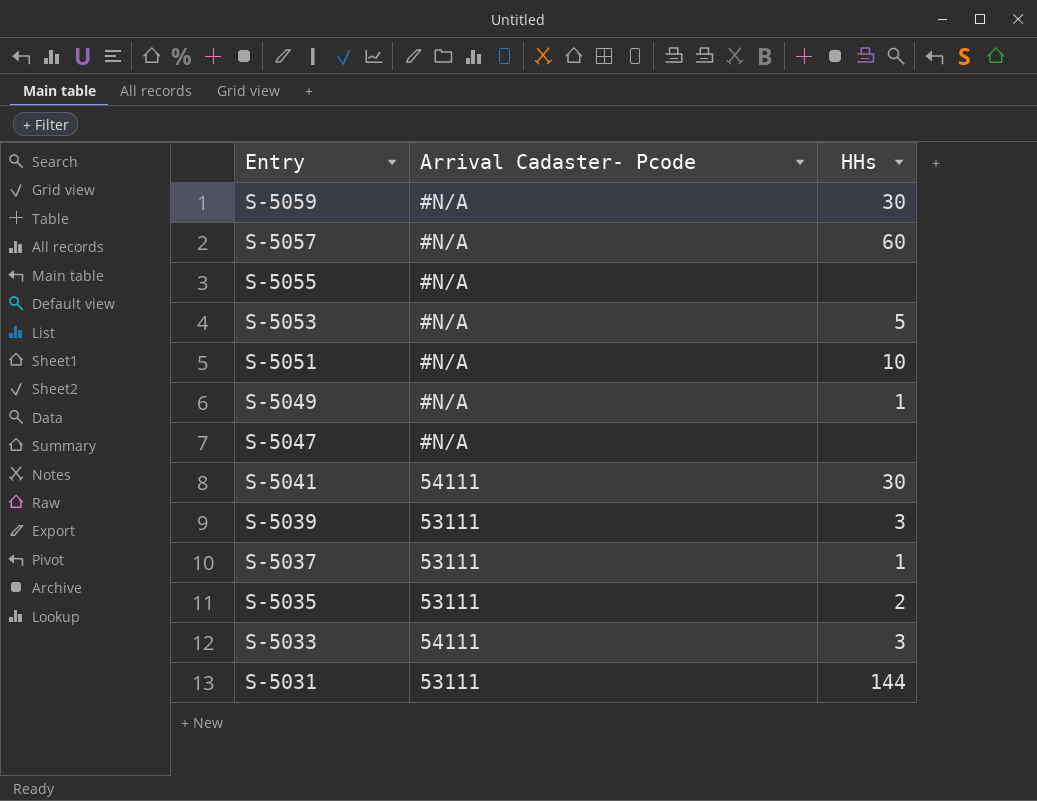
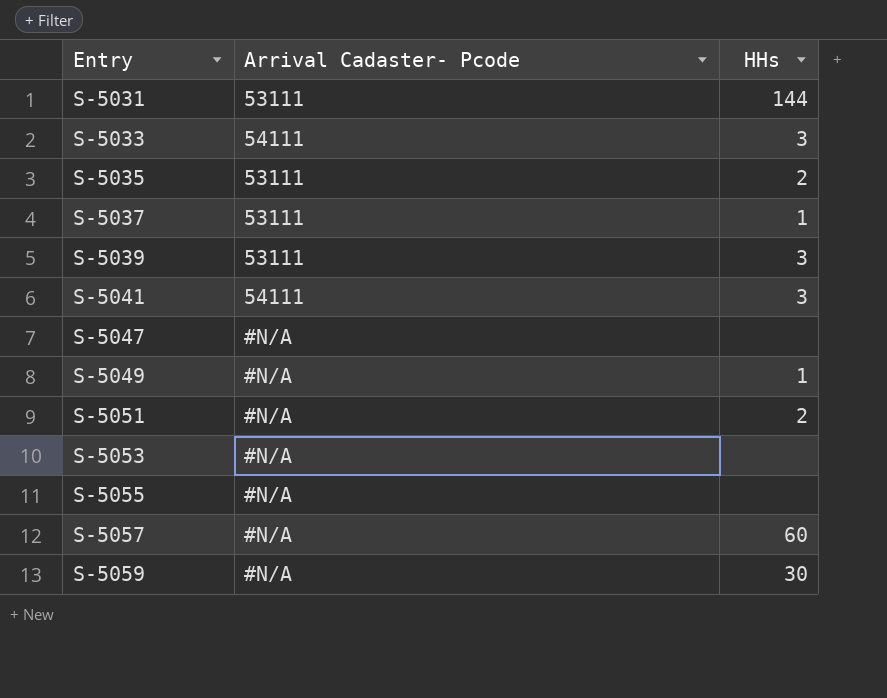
row order: Entry descending -> Entry ascending
S-5041 | HHs: 30 -> 3
S-5051 | HHs: 10 -> 2
S-5053 | HHs: 5 -> none

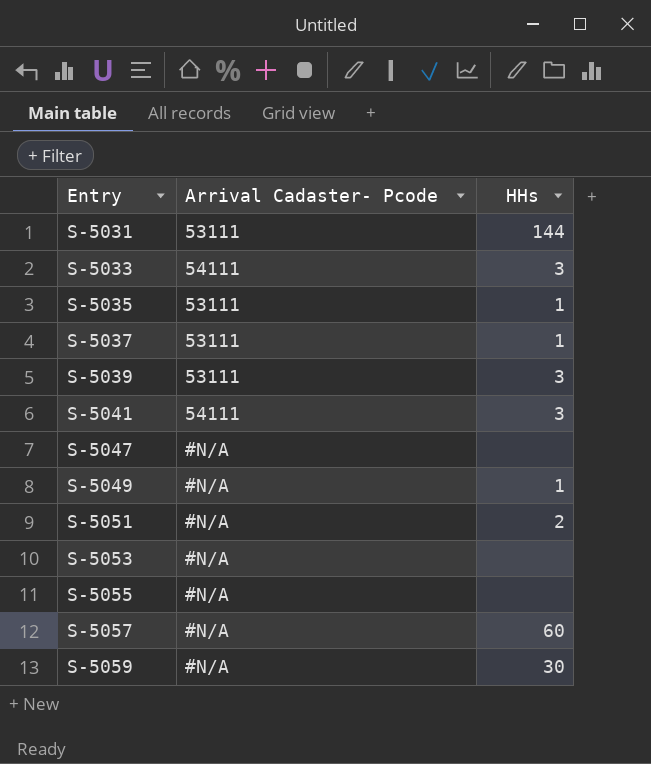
S-5035 | HHs: 2 -> 1

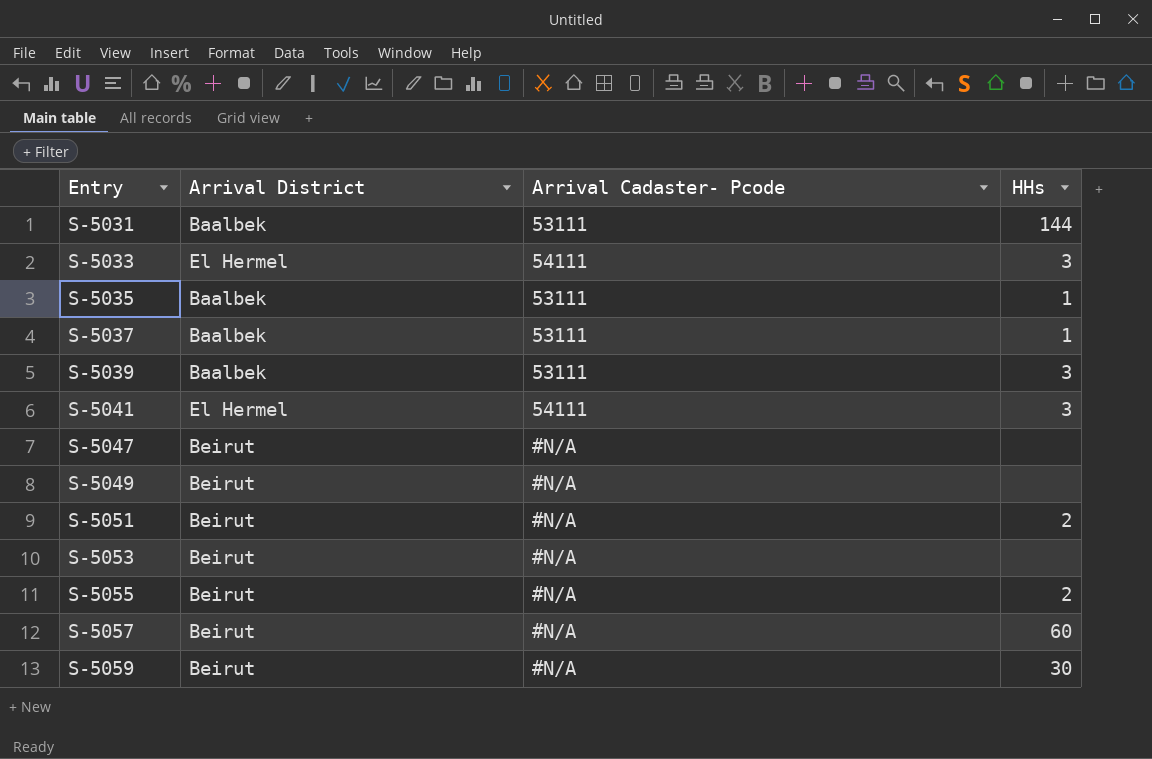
column Arrival District | position: none -> 2
S-5049 | HHs: 1 -> none
S-5055 | HHs: none -> 2

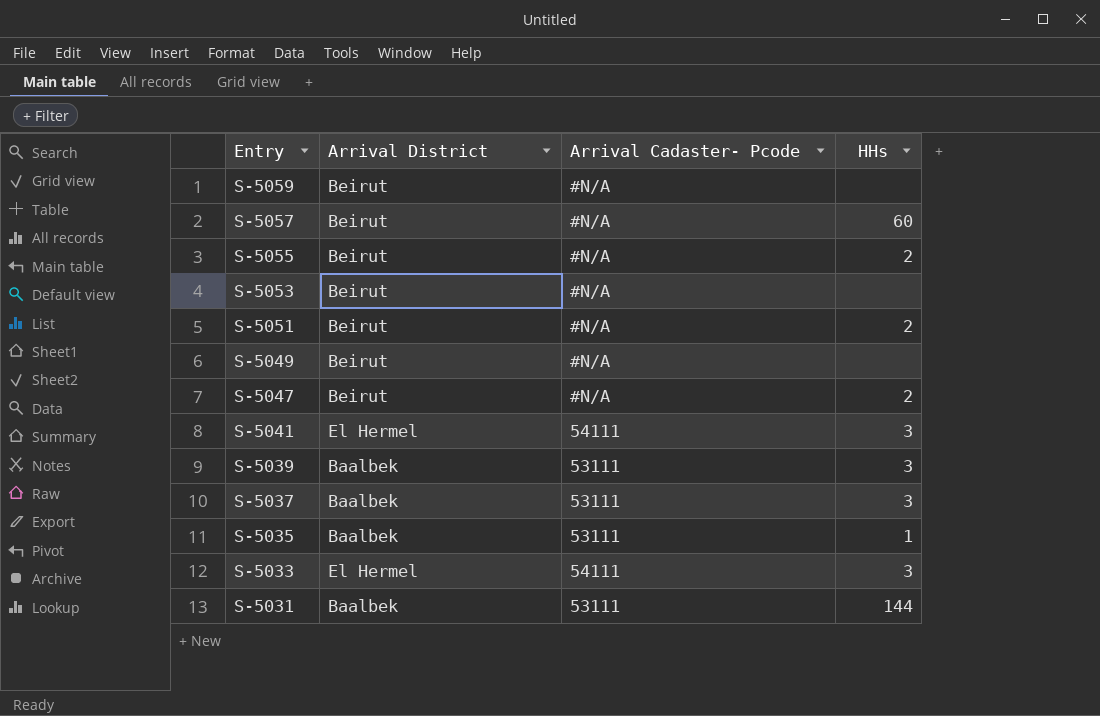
row order: Entry ascending -> Entry descending
S-5059 | HHs: 30 -> none
S-5047 | HHs: none -> 2
S-5037 | HHs: 1 -> 3

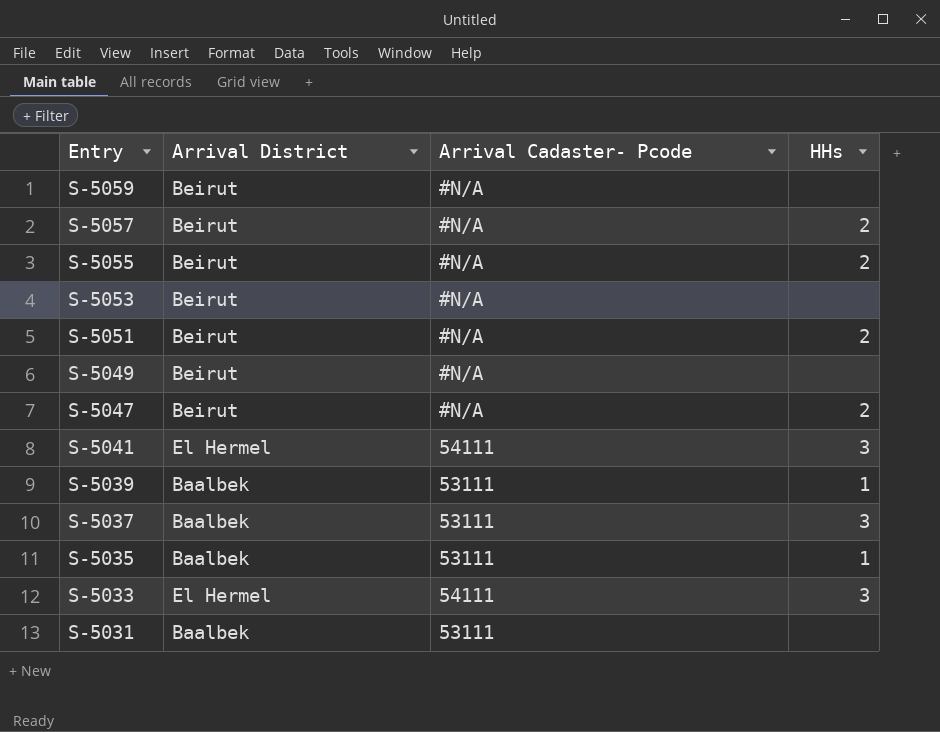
S-5057 | HHs: 60 -> 2
S-5039 | HHs: 3 -> 1
S-5031 | HHs: 144 -> none

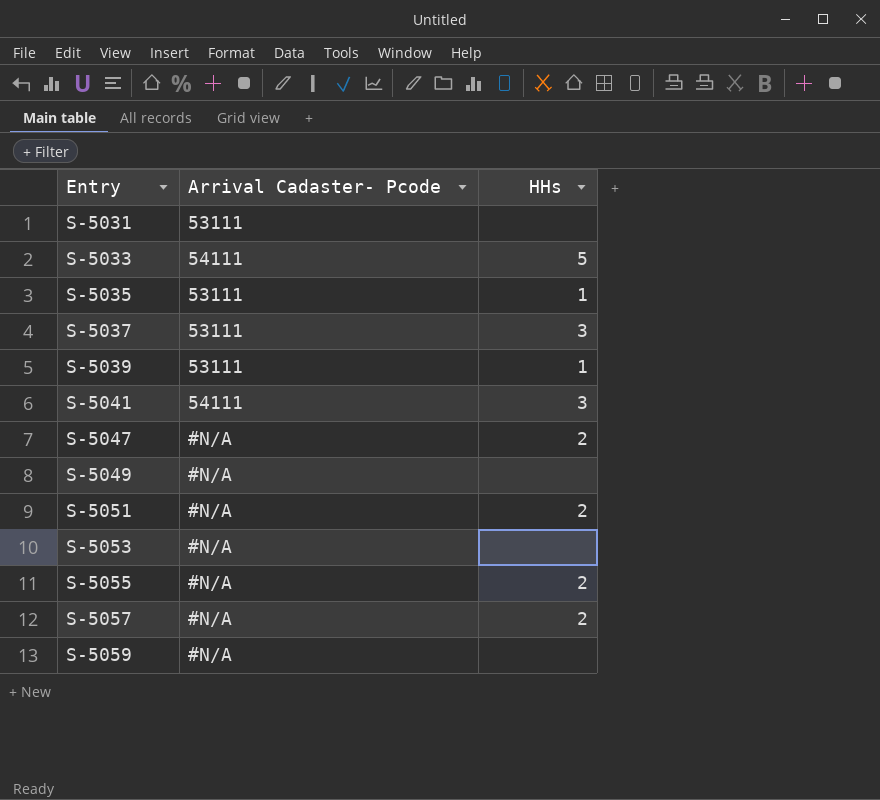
row order: Entry descending -> Entry ascending
column Arrival District | position: 2 -> none
S-5033 | HHs: 3 -> 5

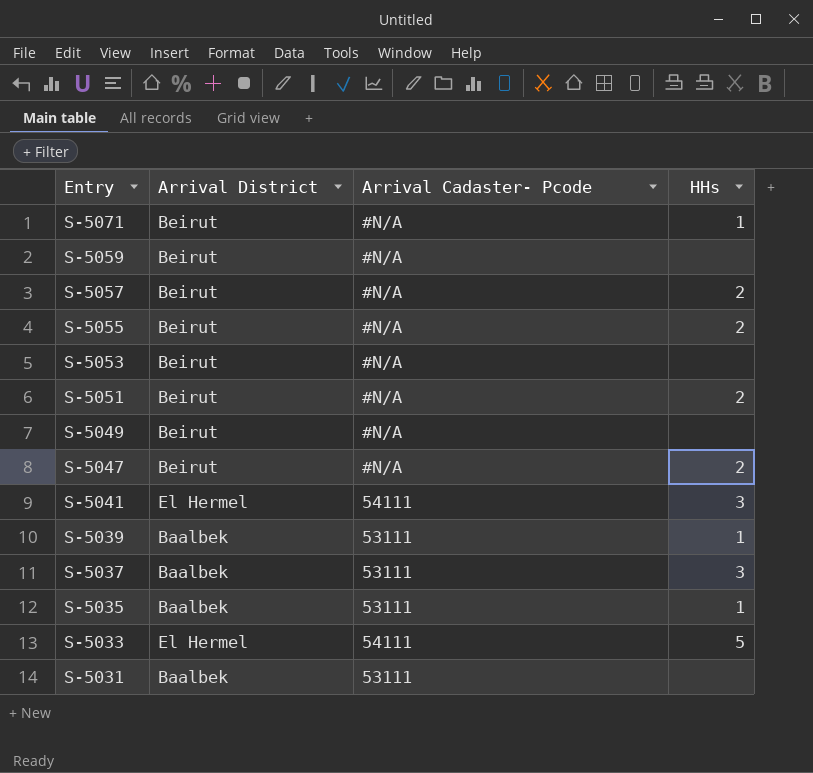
row order: Entry ascending -> Entry descending
column Arrival District | position: none -> 2
row S-5071: none -> Beirut | #N/A | 1

